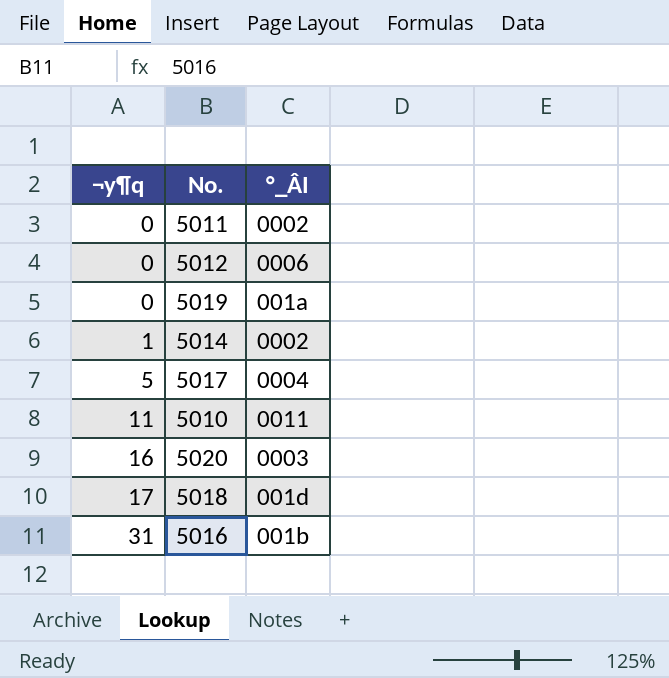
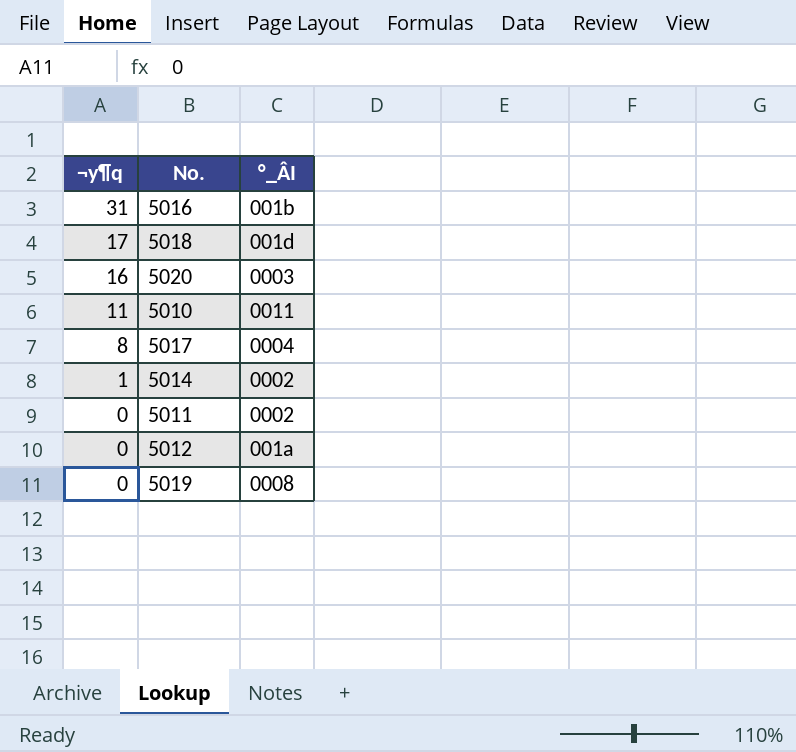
row order: ¬y¶q ascending -> ¬y¶q descending
5017 | ¬y¶q: 5 -> 8
5012 | °_ÂI: 0006 -> 001a
5019 | °_ÂI: 001a -> 0008

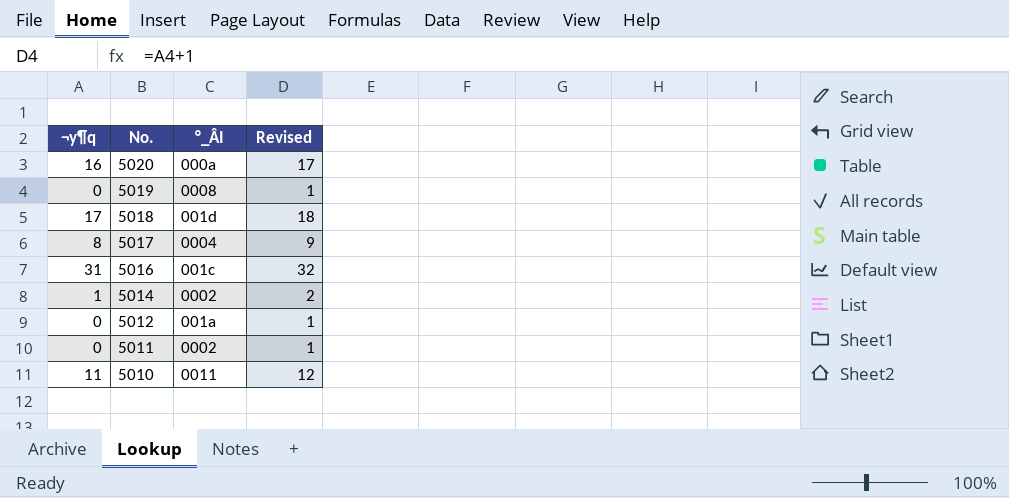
row order: ¬y¶q descending -> No. descending
column Revised | formula: none -> [¬y¶q] + 1
5020 | °_ÂI: 0003 -> 000a
5016 | °_ÂI: 001b -> 001c

